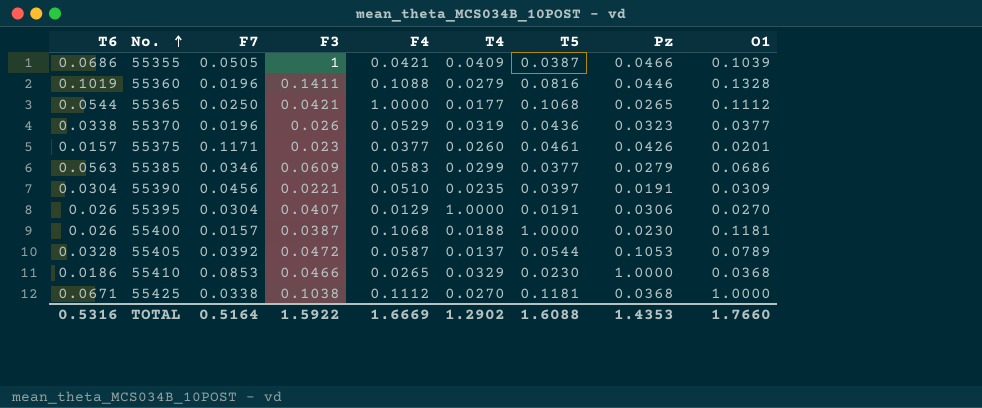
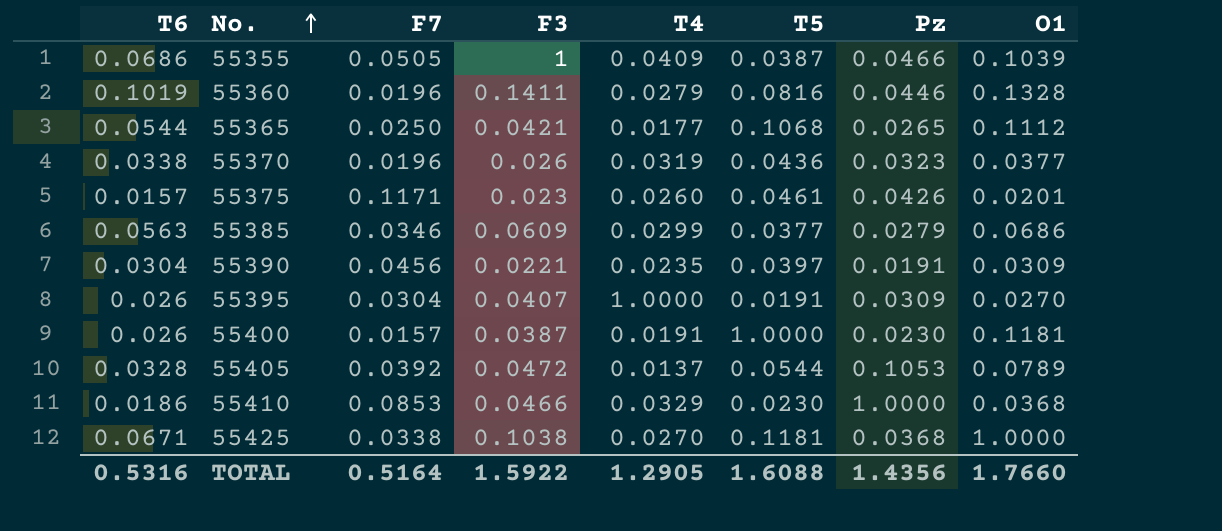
column F4 | position: 5 -> none
55395 | Pz: 0.0306 -> 0.0309
55400 | T4: 0.0188 -> 0.0191
TOTAL | T4: 1.2902 -> 1.2905
TOTAL | Pz: 1.4353 -> 1.4356

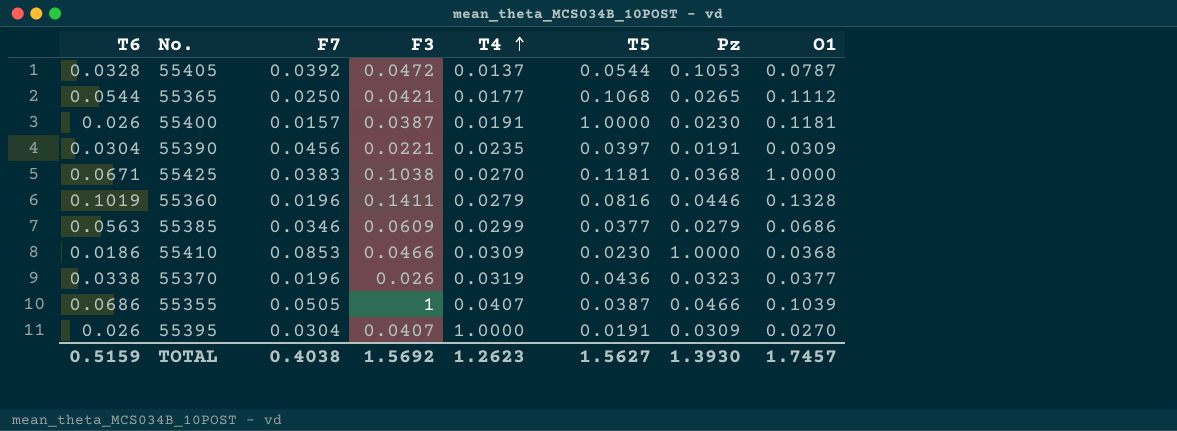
row order: No. ascending -> T4 ascending
row 55375: 0.0157 | 0.1171 | 0.023 | 0.0260 | 0.0461 | 0.0426 | 0.0201 -> none
55405 | O1: 0.0789 -> 0.0787
55425 | F7: 0.0338 -> 0.0383
55410 | T4: 0.0329 -> 0.0309
55355 | T4: 0.0409 -> 0.0407
TOTAL | T6: 0.5316 -> 0.5159
TOTAL | F7: 0.5164 -> 0.4038
TOTAL | F3: 1.5922 -> 1.5692
TOTAL | T4: 1.2905 -> 1.2623
TOTAL | T5: 1.6088 -> 1.5627
TOTAL | Pz: 1.4356 -> 1.3930
TOTAL | O1: 1.7660 -> 1.7457

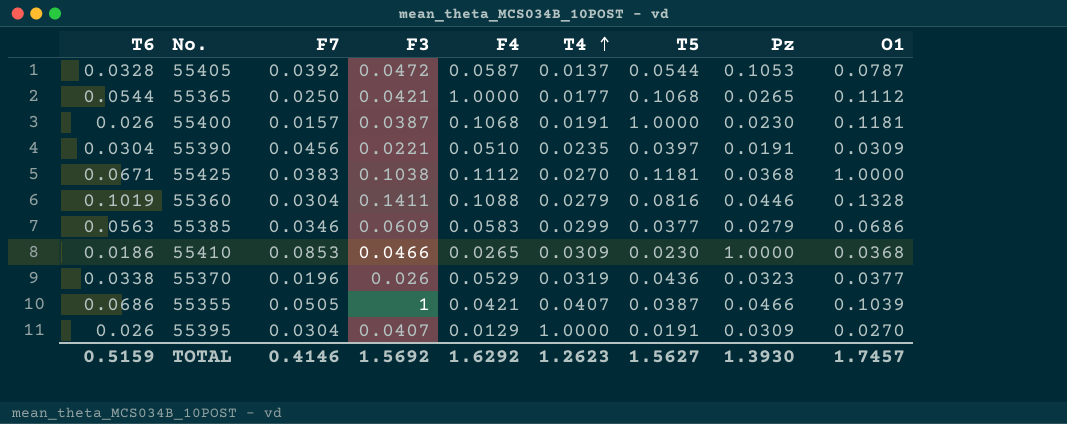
column F4 | position: none -> 5
55360 | F7: 0.0196 -> 0.0304
TOTAL | F7: 0.4038 -> 0.4146

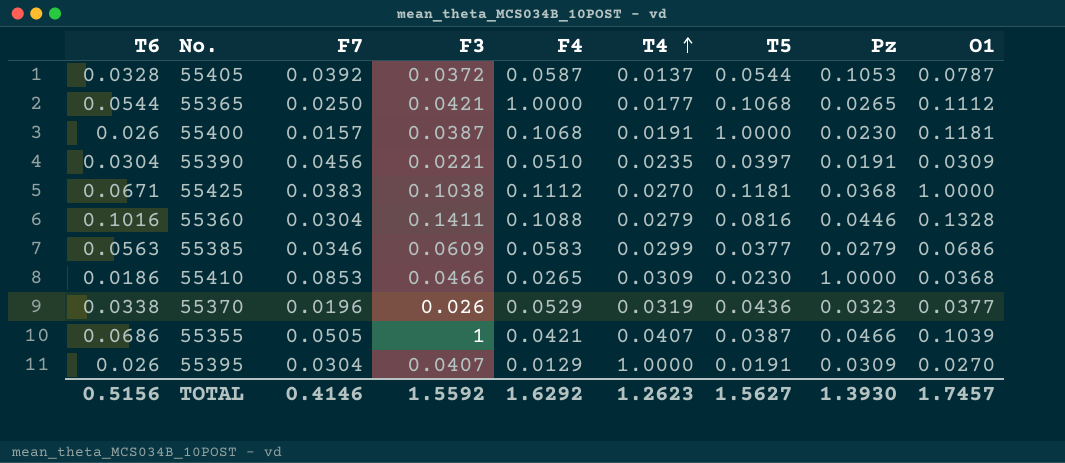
55405 | F3: 0.0472 -> 0.0372
55360 | T6: 0.1019 -> 0.1016
TOTAL | T6: 0.5159 -> 0.5156
TOTAL | F3: 1.5692 -> 1.5592

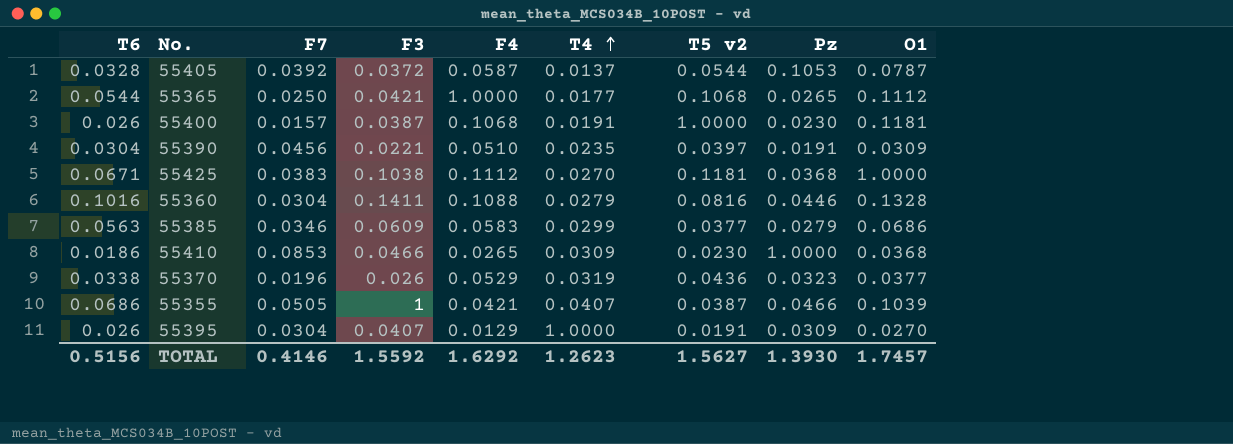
column name: T5 -> T5 v2

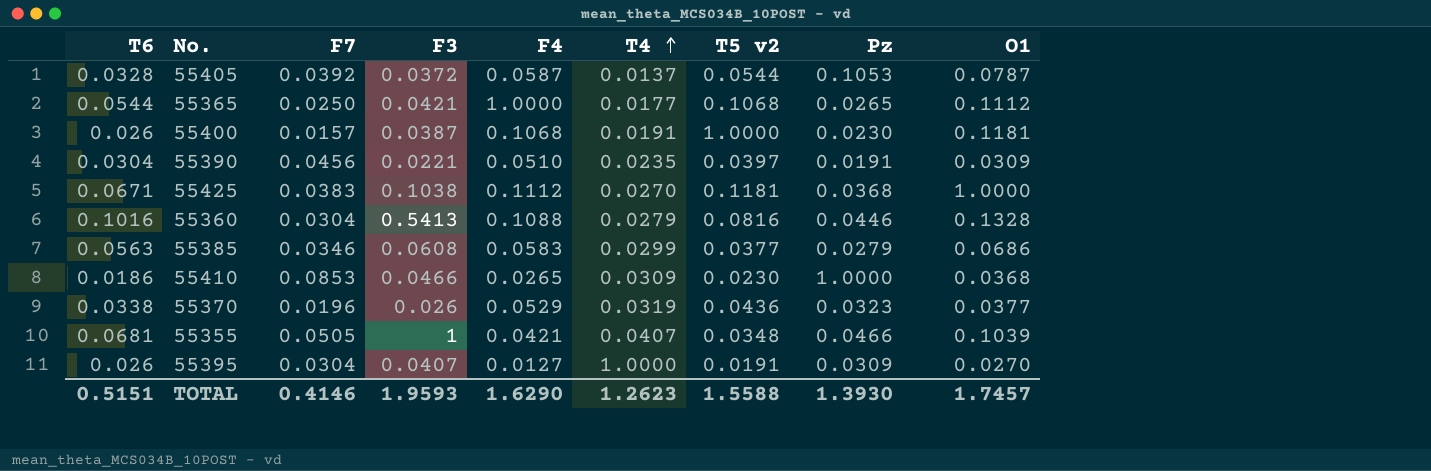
55360 | F3: 0.1411 -> 0.5413
55385 | F3: 0.0609 -> 0.0608
55355 | T6: 0.0686 -> 0.0681
55355 | T5 v2: 0.0387 -> 0.0348
55395 | F4: 0.0129 -> 0.0127
TOTAL | T6: 0.5156 -> 0.5151
TOTAL | F3: 1.5592 -> 1.9593
TOTAL | F4: 1.6292 -> 1.6290
TOTAL | T5 v2: 1.5627 -> 1.5588

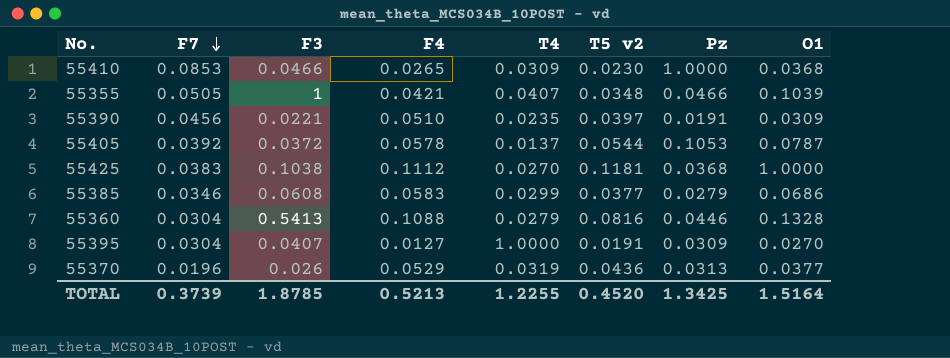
row order: T4 ascending -> F7 descending
column T6 | position: 1 -> none
row 55365: 0.0544 | 0.0250 | 0.0421 | 1.0000 | 0.0177 | 0.1068 | 0.0265 | 0.1112 -> none
row 55400: 0.026 | 0.0157 | 0.0387 | 0.1068 | 0.0191 | 1.0000 | 0.0230 | 0.1181 -> none
55405 | F4: 0.0587 -> 0.0578
55370 | Pz: 0.0323 -> 0.0313
TOTAL | F7: 0.4146 -> 0.3739
TOTAL | F3: 1.9593 -> 1.8785
TOTAL | F4: 1.6290 -> 0.5213
TOTAL | T4: 1.2623 -> 1.2255
TOTAL | T5 v2: 1.5588 -> 0.4520
TOTAL | Pz: 1.3930 -> 1.3425
TOTAL | O1: 1.7457 -> 1.5164

